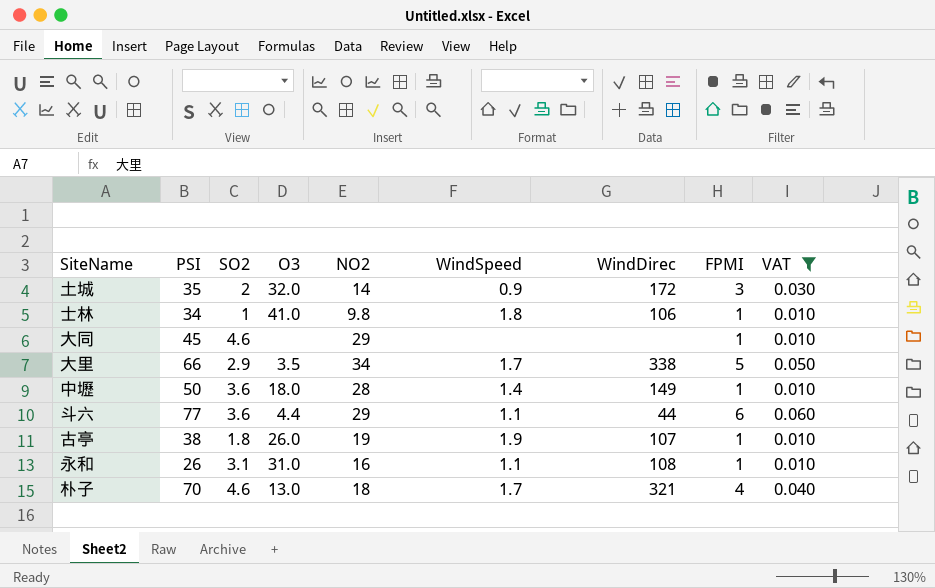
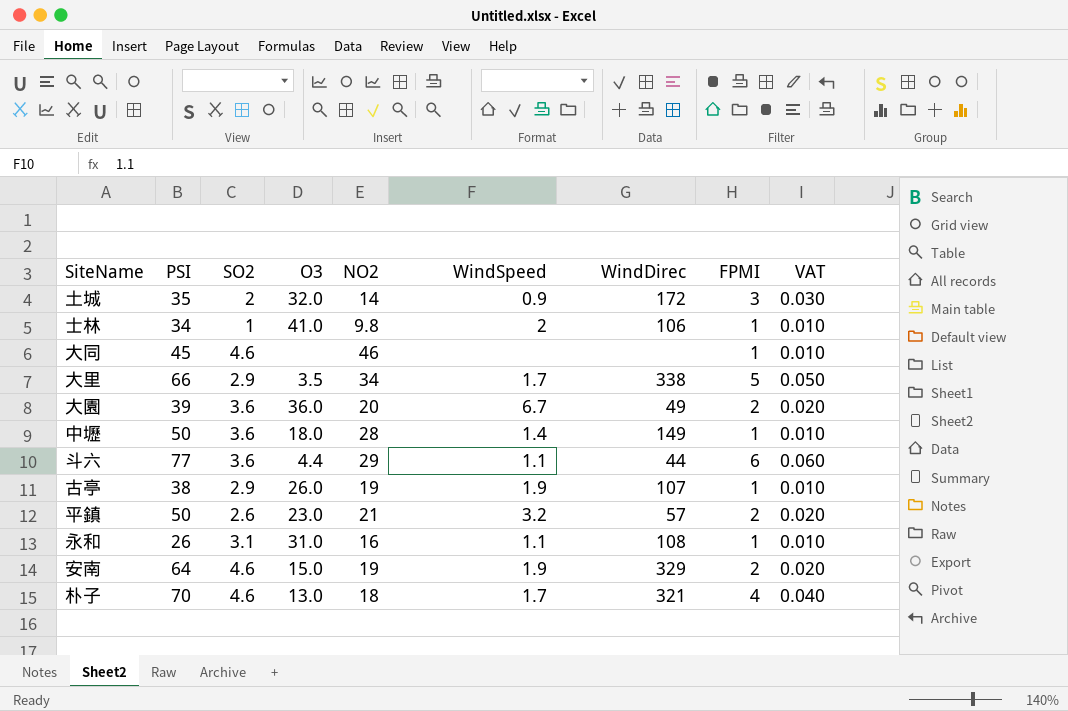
filter: VAT != 0.020 -> none
士林 | WindSpeed: 1.8 -> 2
大同 | NO2: 29 -> 46
古亭 | SO2: 1.8 -> 2.9

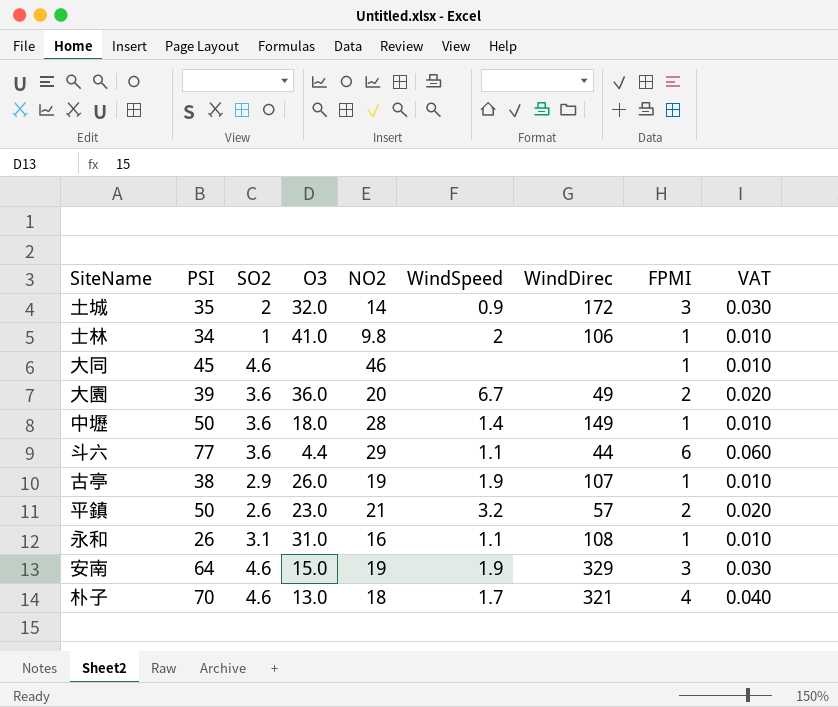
row 大里: 66 | 2.9 | 3.5 | 34 | 1.7 | 338 | 5 | 0.050 -> none
安南 | FPMI: 2 -> 3
安南 | VAT: 0.020 -> 0.030

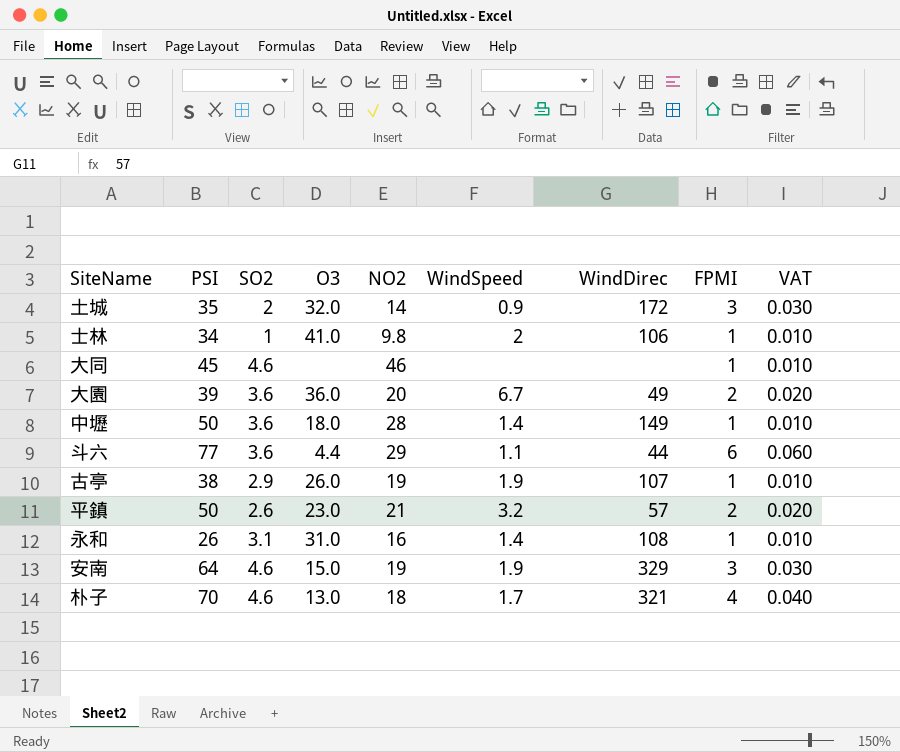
永和 | WindSpeed: 1.1 -> 1.4

